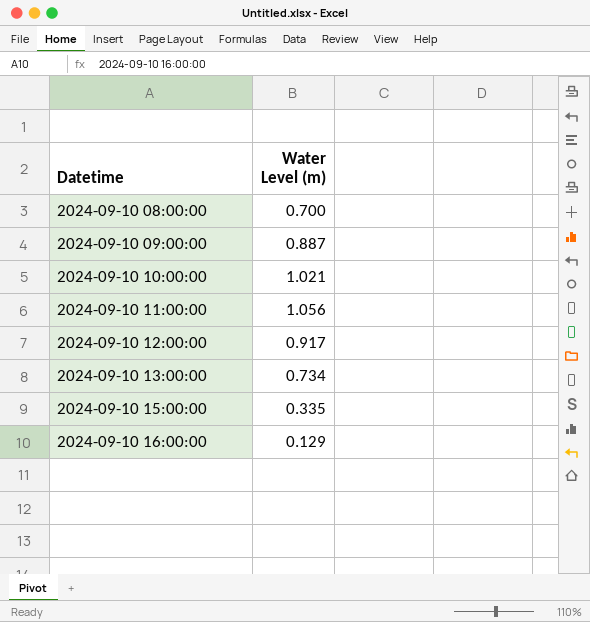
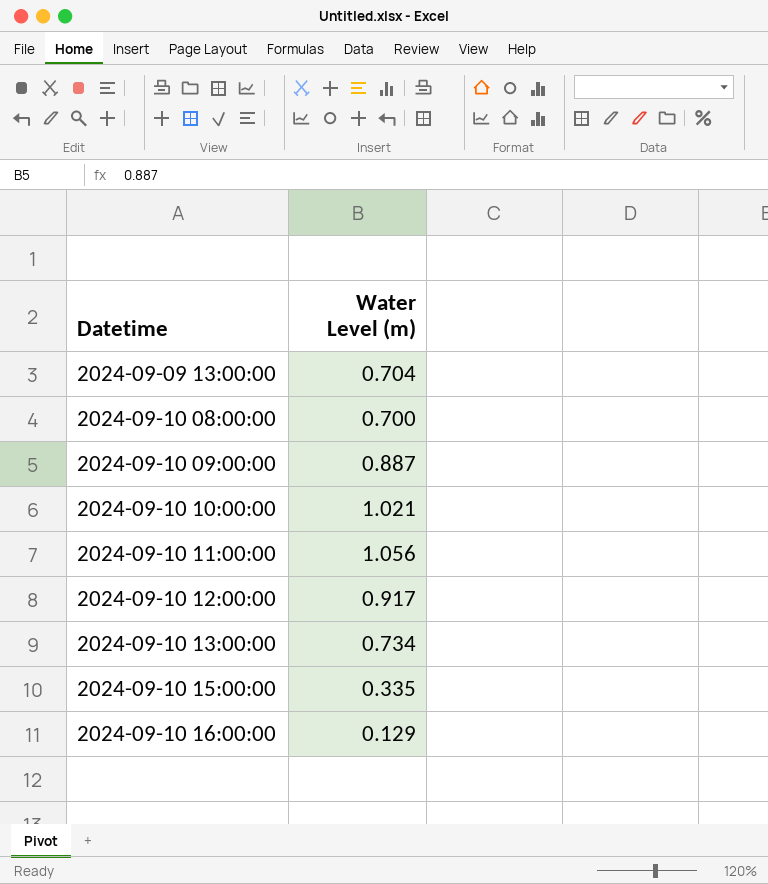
row 2024-09-09 13:00:00: none -> 0.704

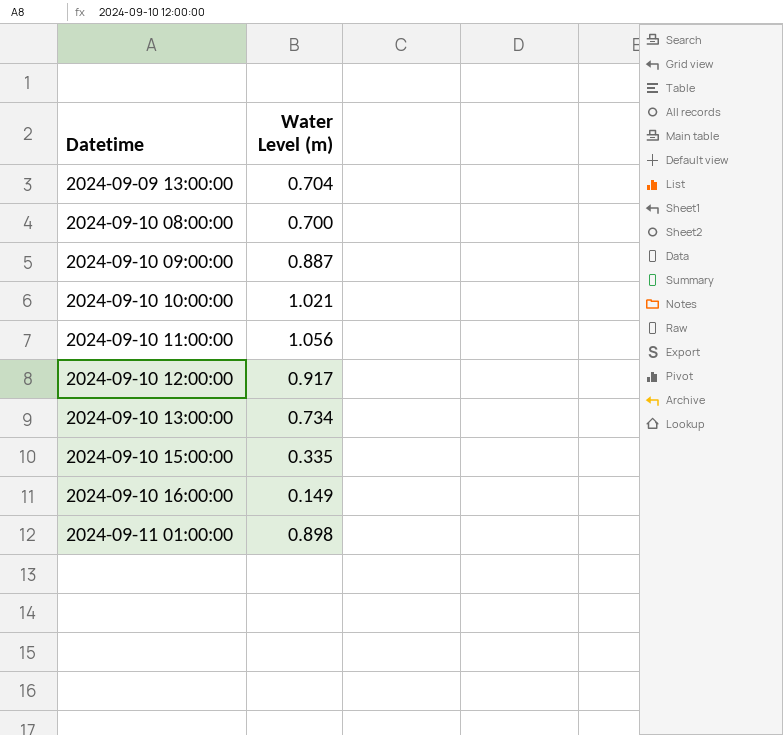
2024-09-10 16:00:00 | Water Level (m): 0.129 -> 0.149
row 2024-09-11 01:00:00: none -> 0.898

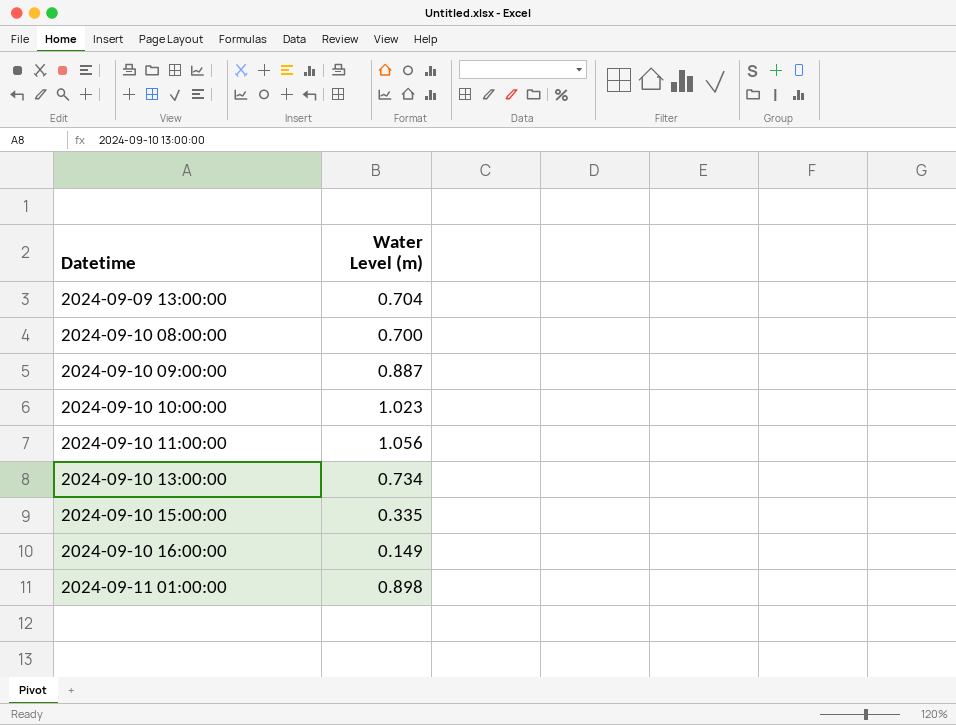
row 2024-09-10 12:00:00: 0.917 -> none
2024-09-10 10:00:00 | Water Level (m): 1.021 -> 1.023

